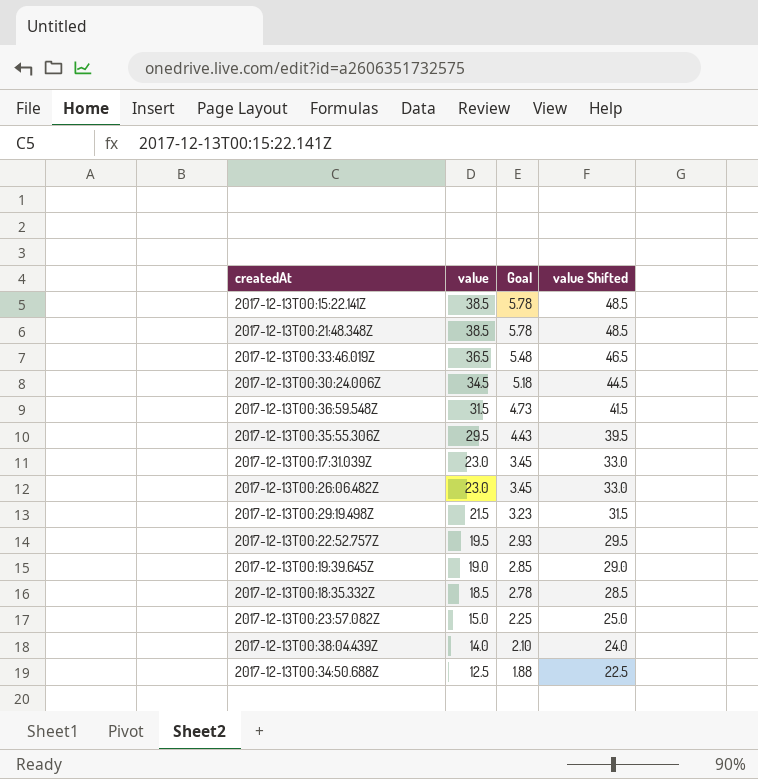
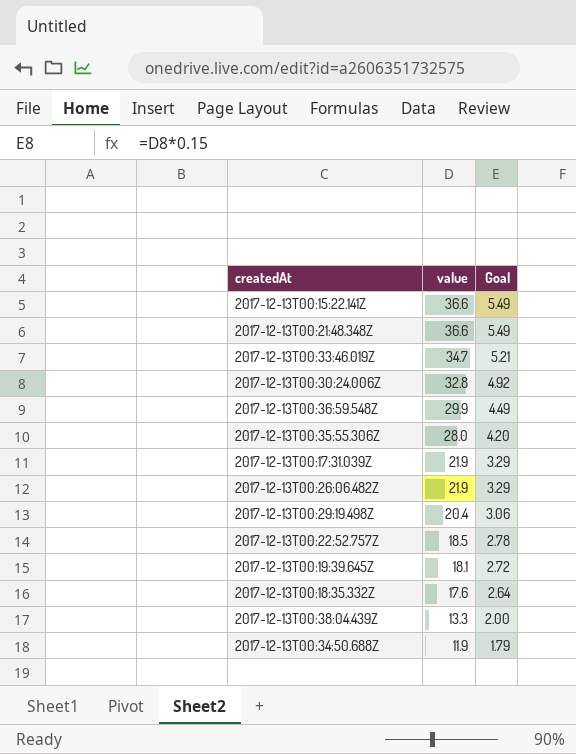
column value Shifted | formula: [value] + 10 -> none
row 2017-12-13T00:23:57.082Z: 15.0 | 2.25 | 25.0 -> none
2017-12-13T00:15:22.141Z | value: 38.5 -> 36.6
2017-12-13T00:15:22.141Z | Goal: 5.78 -> 5.49
2017-12-13T00:21:48.348Z | value: 38.5 -> 36.6
2017-12-13T00:21:48.348Z | Goal: 5.78 -> 5.49
2017-12-13T00:33:46.019Z | value: 36.5 -> 34.7
2017-12-13T00:33:46.019Z | Goal: 5.48 -> 5.21
2017-12-13T00:30:24.006Z | value: 34.5 -> 32.8
2017-12-13T00:30:24.006Z | Goal: 5.18 -> 4.92
2017-12-13T00:36:59.548Z | value: 31.5 -> 29.9
2017-12-13T00:36:59.548Z | Goal: 4.73 -> 4.49
2017-12-13T00:35:55.306Z | value: 29.5 -> 28.0
2017-12-13T00:35:55.306Z | Goal: 4.43 -> 4.20
2017-12-13T00:17:31.039Z | value: 23.0 -> 21.9
2017-12-13T00:17:31.039Z | Goal: 3.45 -> 3.29
2017-12-13T00:26:06.482Z | value: 23.0 -> 21.9
2017-12-13T00:26:06.482Z | Goal: 3.45 -> 3.29
2017-12-13T00:29:19.498Z | value: 21.5 -> 20.4
2017-12-13T00:29:19.498Z | Goal: 3.23 -> 3.06
2017-12-13T00:22:52.757Z | value: 19.5 -> 18.5
2017-12-13T00:22:52.757Z | Goal: 2.93 -> 2.78
2017-12-13T00:19:39.645Z | value: 19.0 -> 18.1
2017-12-13T00:19:39.645Z | Goal: 2.85 -> 2.72
2017-12-13T00:18:35.332Z | value: 18.5 -> 17.6
2017-12-13T00:18:35.332Z | Goal: 2.78 -> 2.64
2017-12-13T00:38:04.439Z | value: 14.0 -> 13.3
2017-12-13T00:38:04.439Z | Goal: 2.10 -> 2.00
2017-12-13T00:34:50.688Z | value: 12.5 -> 11.9
2017-12-13T00:34:50.688Z | Goal: 1.88 -> 1.79

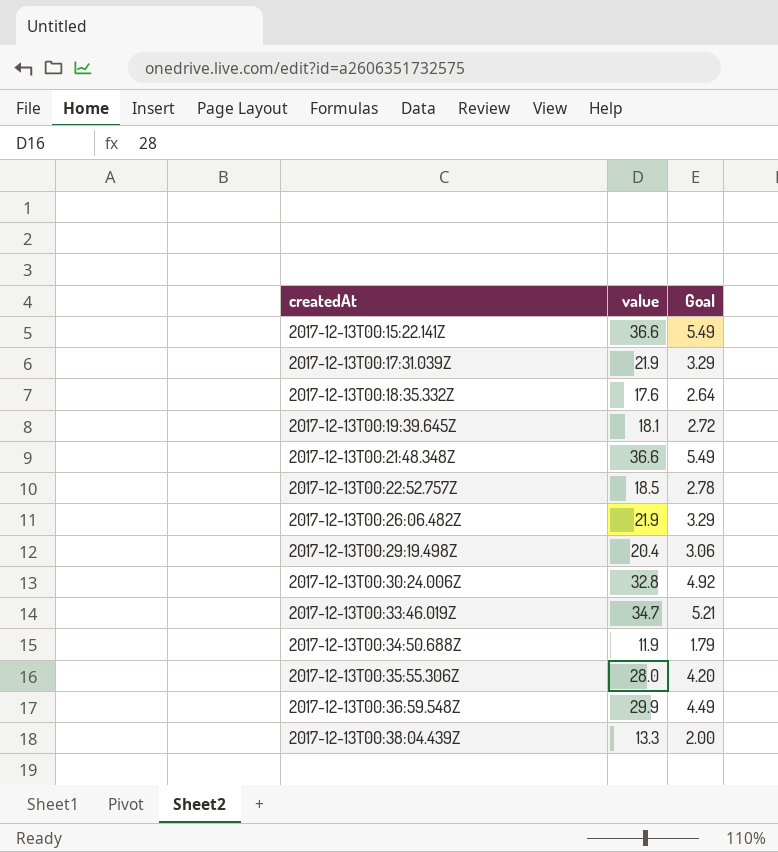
row order: value descending -> createdAt ascending

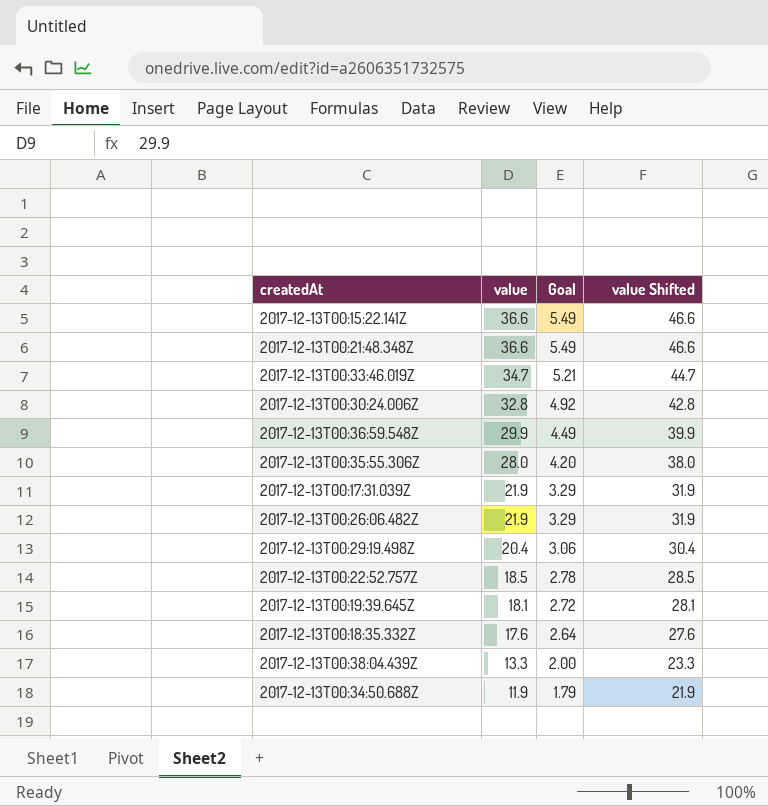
row order: createdAt ascending -> value descending
column value Shifted | formula: none -> [value] + 10

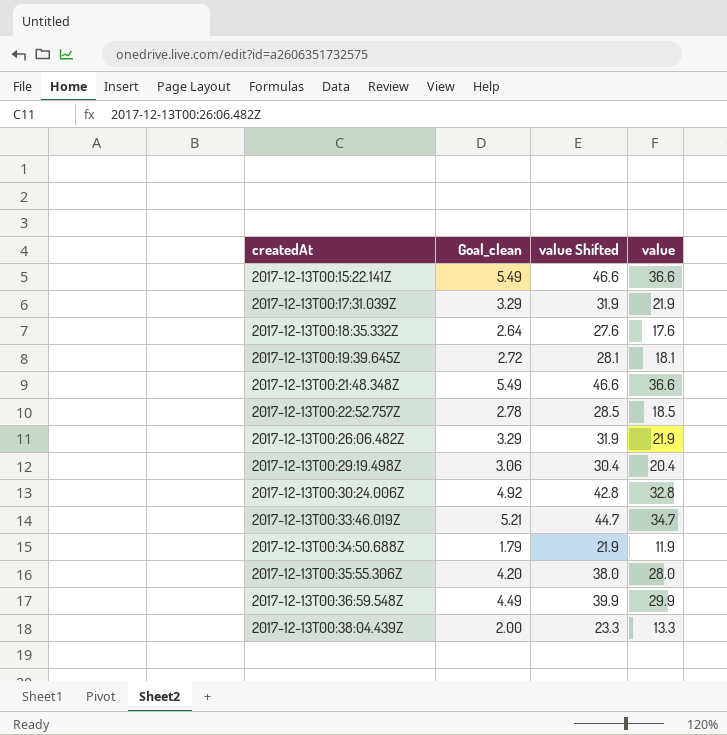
row order: value descending -> createdAt ascending
column name: Goal -> Goal_clean
column value | position: 2 -> 4

